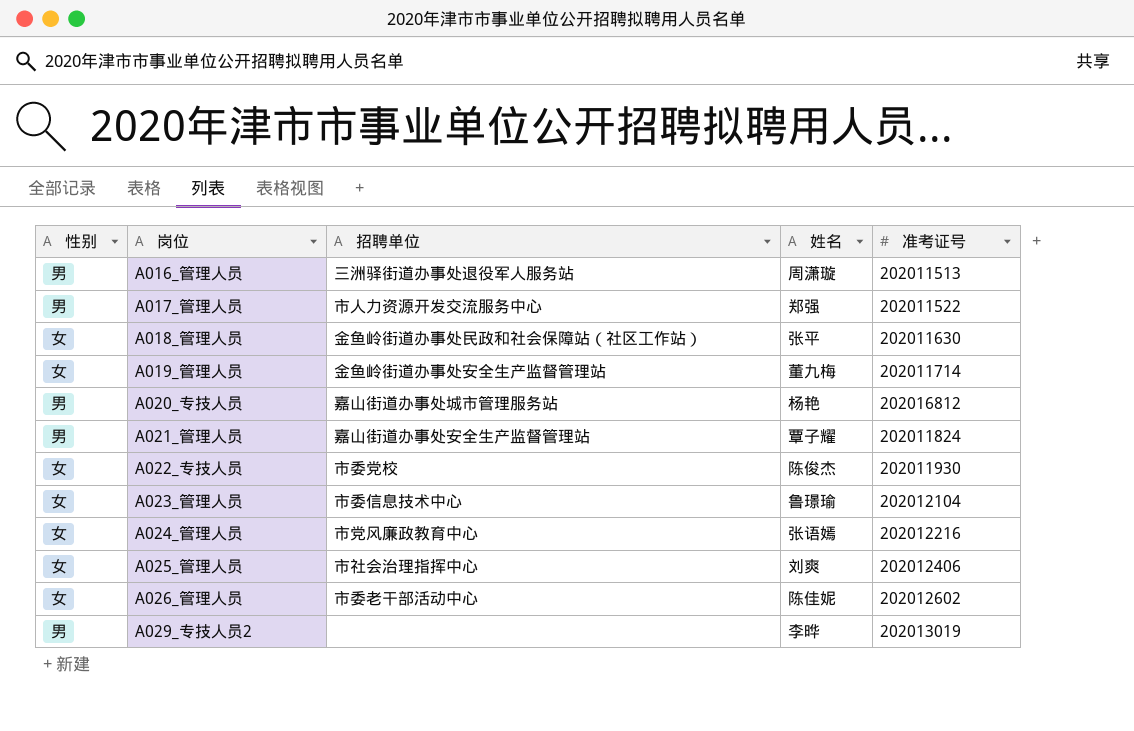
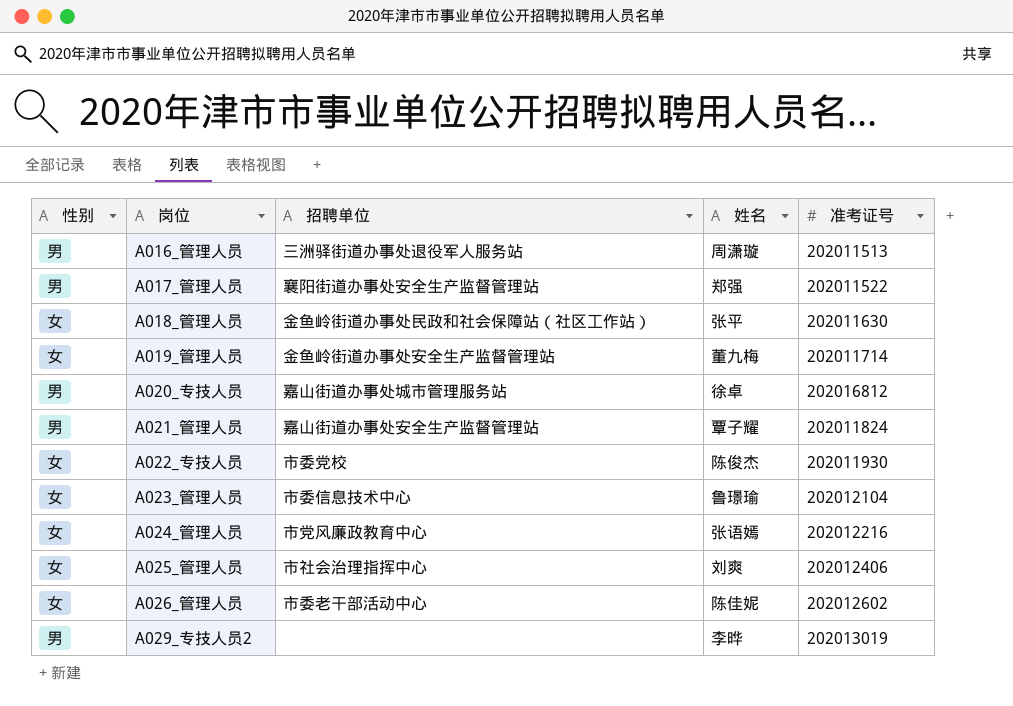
A017_管理人员 | 招聘单位: 市人力资源开发交流服务中心 -> 襄阳街道办事处安全生产监督管理站
A020_专技人员 | 姓名: 杨艳 -> 徐卓

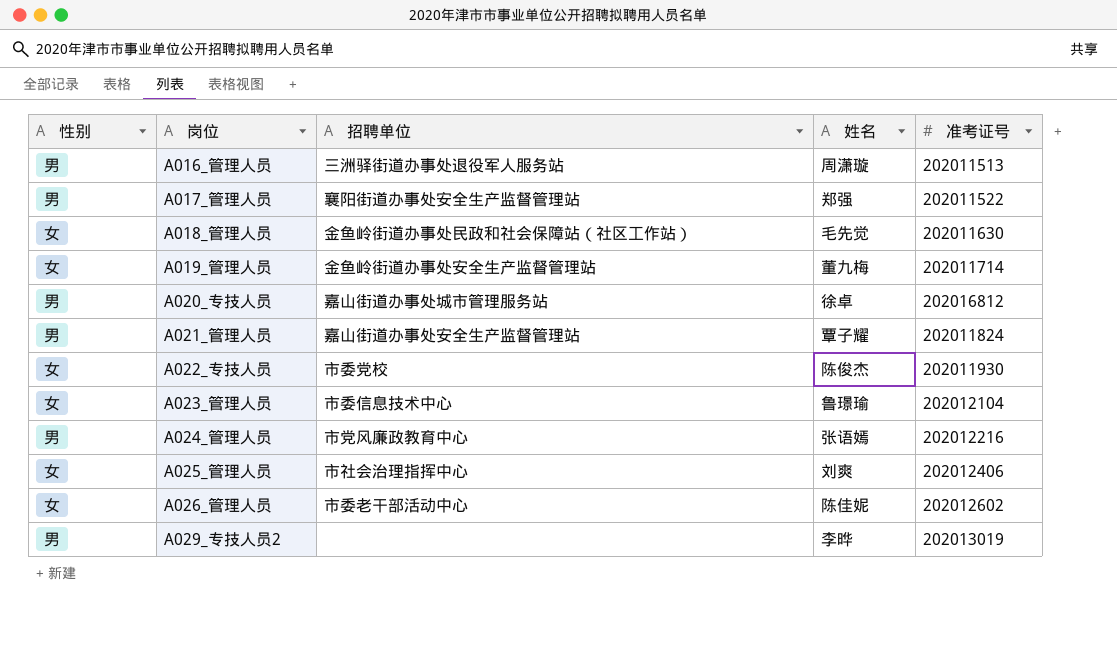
A018_管理人员 | 姓名: 张平 -> 毛先觉
A024_管理人员 | 性别: 女 -> 男

